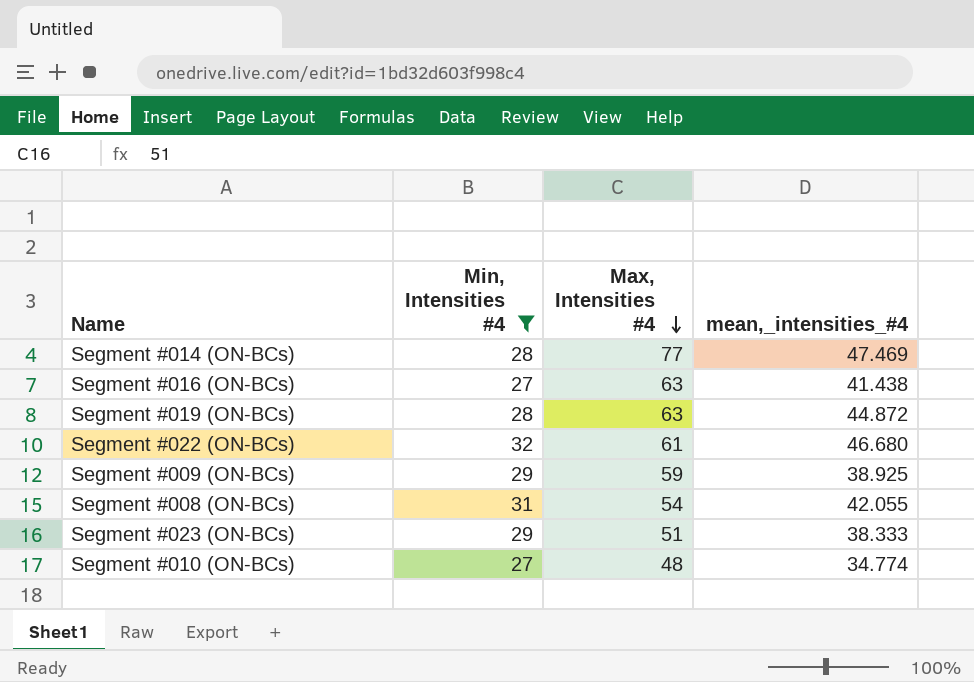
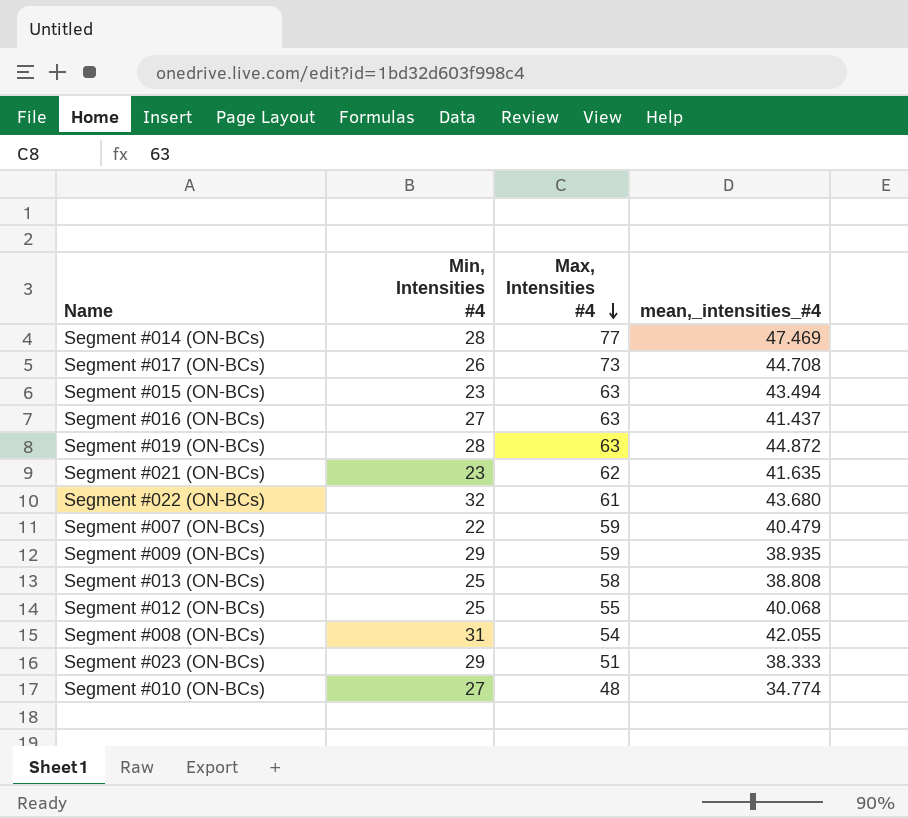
filter: Min, Intensities #4 >= 27 -> none
Segment #016 (ON-BCs) | mean,_intensities_#4: 41.438 -> 41.437
Segment #022 (ON-BCs) | mean,_intensities_#4: 46.680 -> 43.680
Segment #009 (ON-BCs) | mean,_intensities_#4: 38.925 -> 38.935

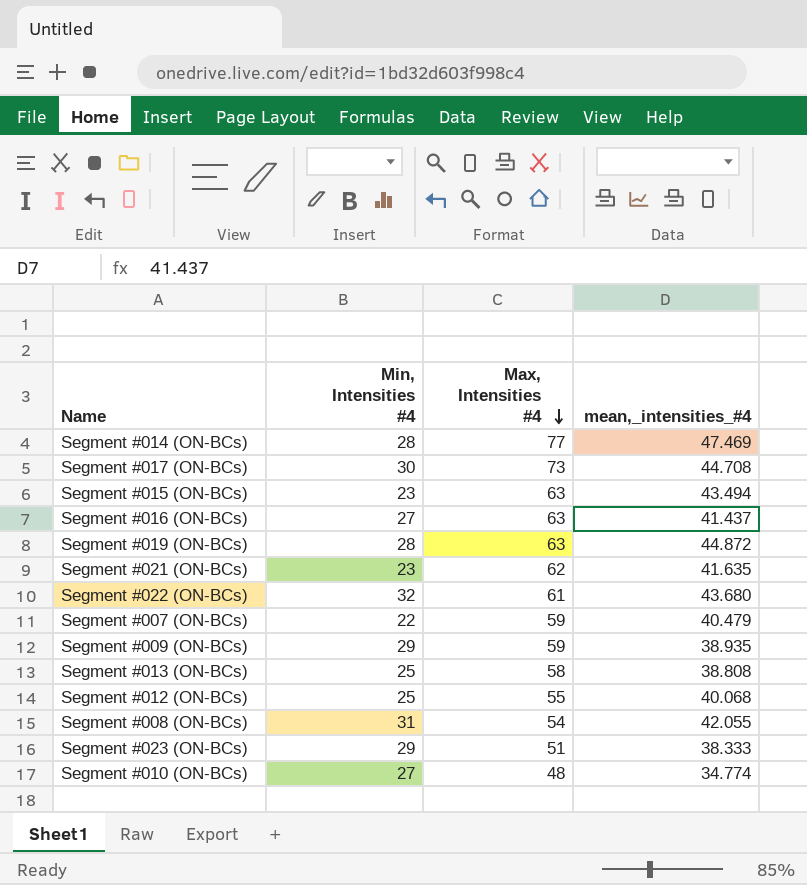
Segment #017 (ON-BCs) | Min, Intensities #4: 26 -> 30

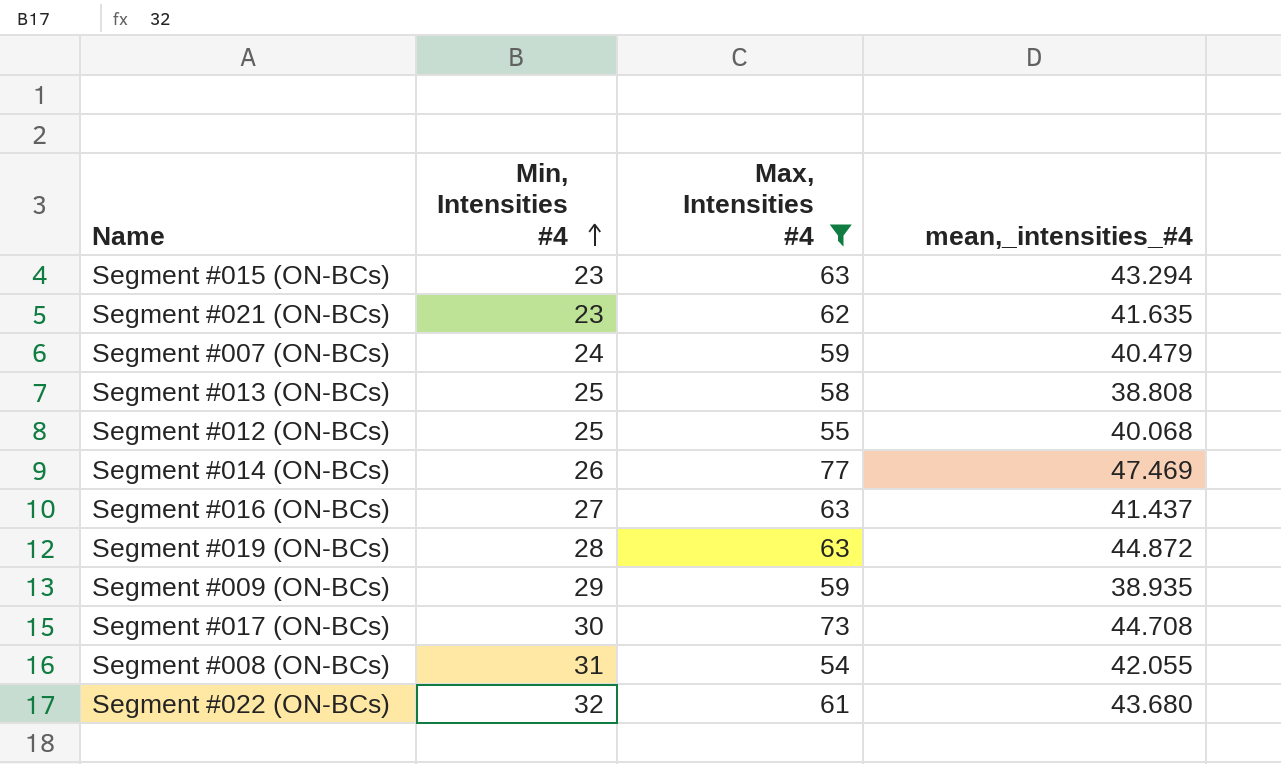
filter: none -> Max, Intensities #4 >= 54
row order: Max, Intensities #4 descending -> Min, Intensities #4 ascending
Segment #015 (ON-BCs) | mean,_intensities_#4: 43.494 -> 43.294
Segment #007 (ON-BCs) | Min, Intensities #4: 22 -> 24
Segment #014 (ON-BCs) | Min, Intensities #4: 28 -> 26

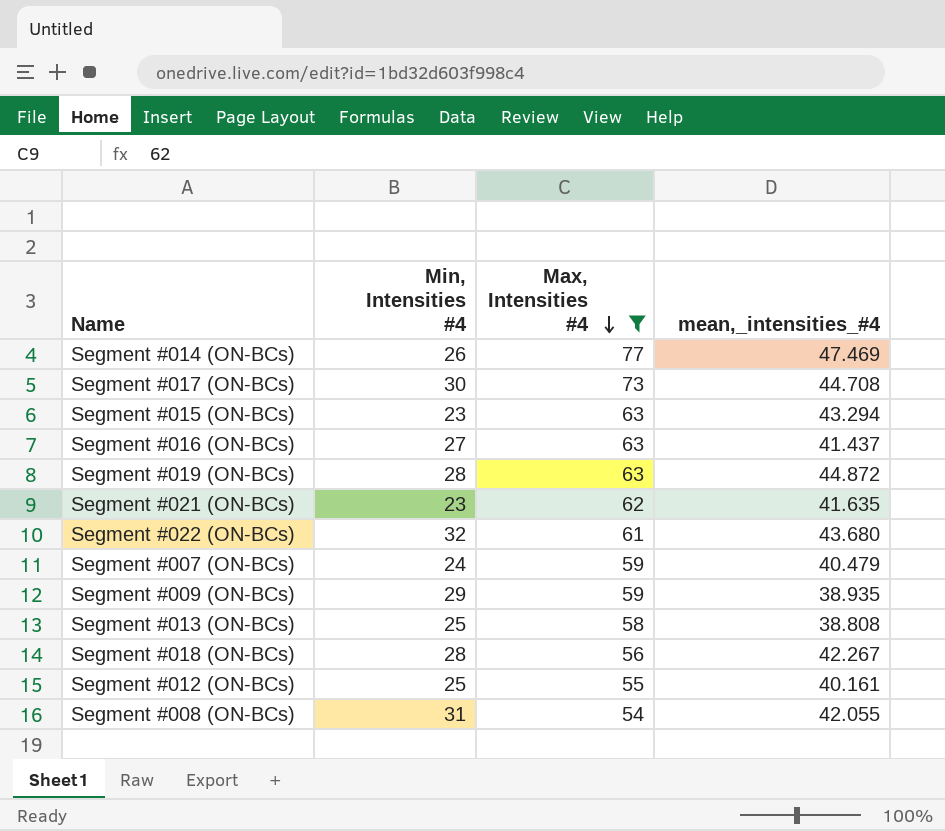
row order: Min, Intensities #4 ascending -> Max, Intensities #4 descending
row Segment #018 (ON-BCs): none -> 28 | 56 | 42.267
Segment #012 (ON-BCs) | mean,_intensities_#4: 40.068 -> 40.161

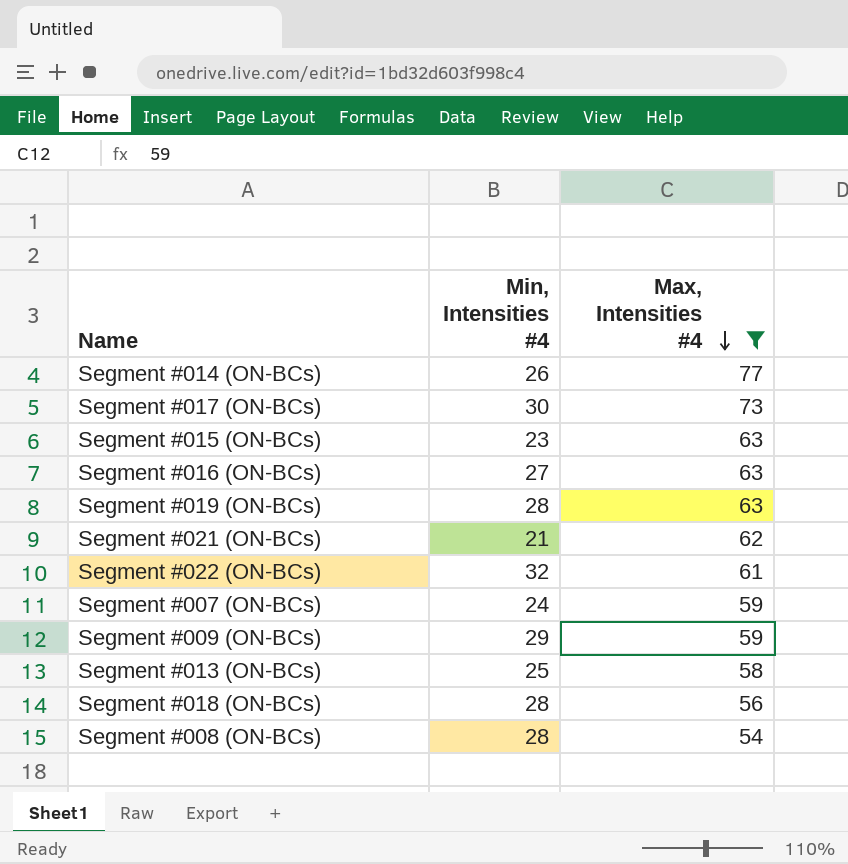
column mean,_intensities_#4 | position: 4 -> none
row Segment #012 (ON-BCs): 25 | 55 | 40.161 -> none
Segment #021 (ON-BCs) | Min, Intensities #4: 23 -> 21
Segment #008 (ON-BCs) | Min, Intensities #4: 31 -> 28

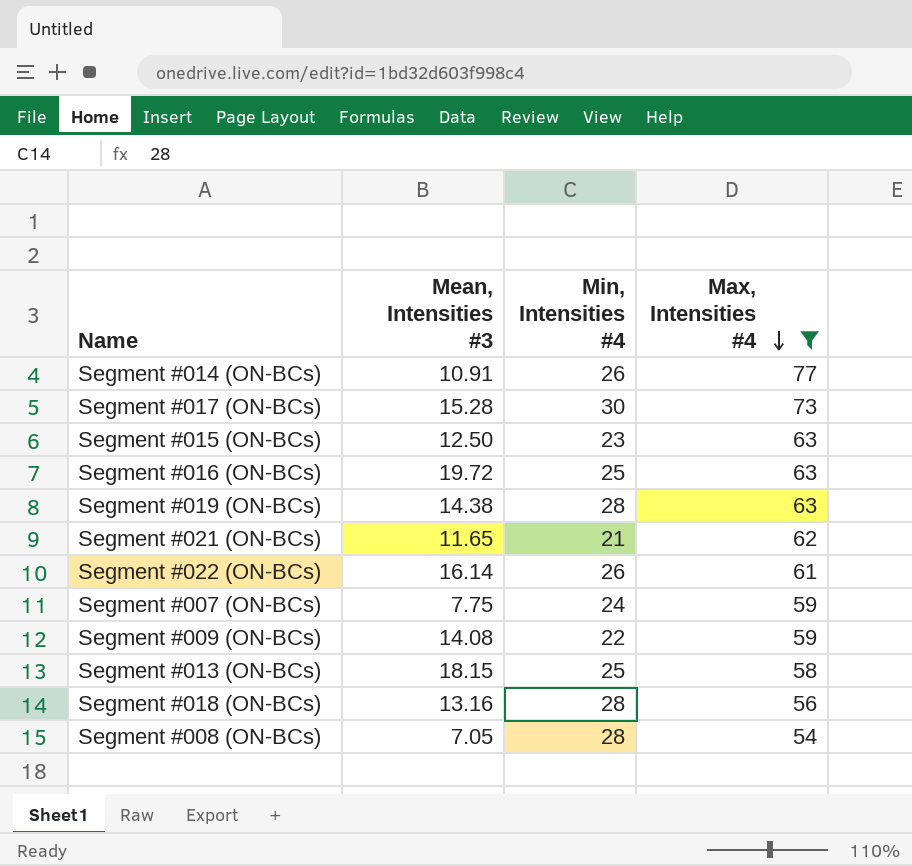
column Mean, Intensities #3 | position: none -> 2
Segment #016 (ON-BCs) | Min, Intensities #4: 27 -> 25
Segment #022 (ON-BCs) | Min, Intensities #4: 32 -> 26
Segment #009 (ON-BCs) | Min, Intensities #4: 29 -> 22

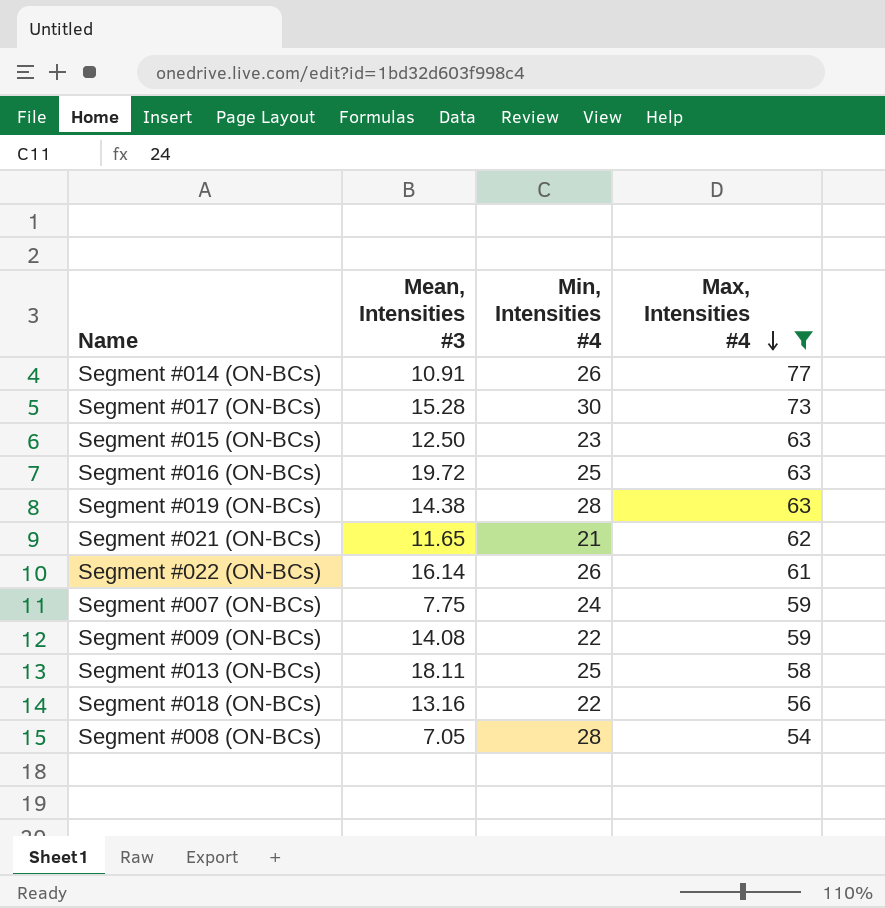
Segment #013 (ON-BCs) | Mean, Intensities #3: 18.15 -> 18.11
Segment #018 (ON-BCs) | Min, Intensities #4: 28 -> 22

